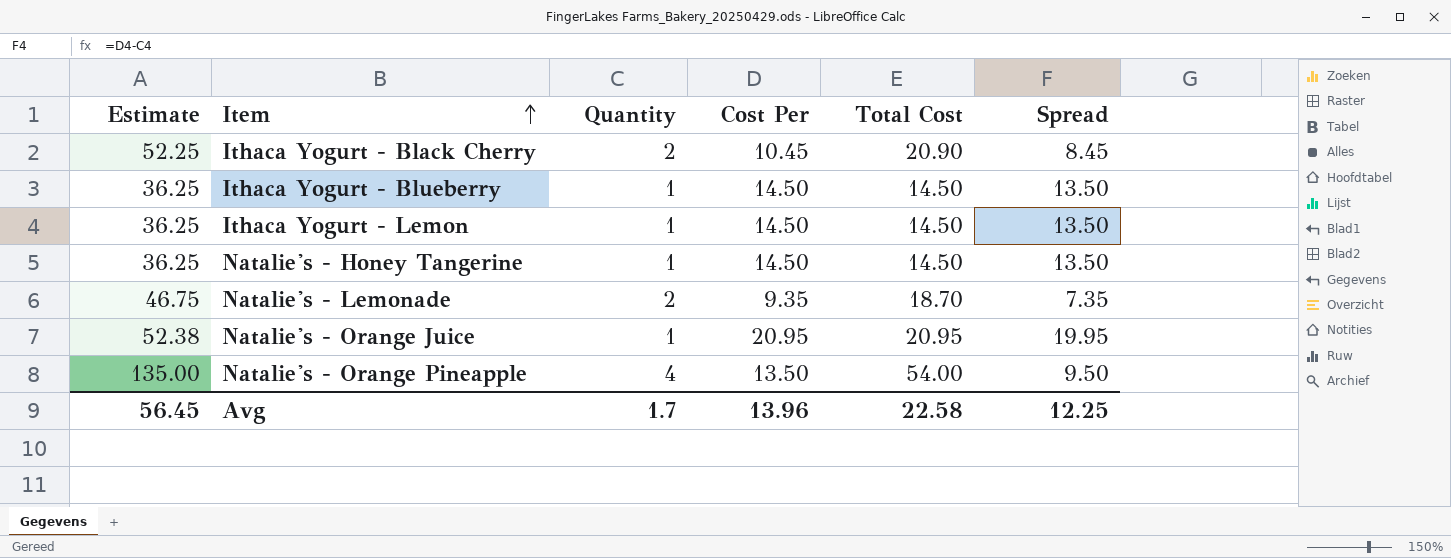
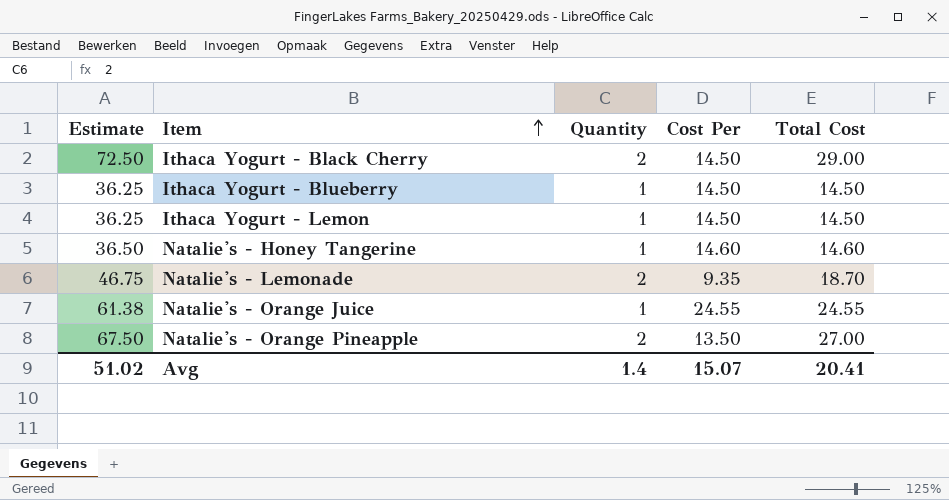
column Spread | formula: [Cost Per] - [Quantity] -> none
Ithaca Yogurt - Black Cherry | Estimate: 52.25 -> 72.50
Ithaca Yogurt - Black Cherry | Cost Per: 10.45 -> 14.50
Ithaca Yogurt - Black Cherry | Total Cost: 20.90 -> 29.00
Natalie's - Honey Tangerine | Estimate: 36.25 -> 36.50
Natalie's - Honey Tangerine | Cost Per: 14.50 -> 14.60
Natalie's - Honey Tangerine | Total Cost: 14.50 -> 14.60
Natalie's - Orange Juice | Estimate: 52.38 -> 61.38
Natalie's - Orange Juice | Cost Per: 20.95 -> 24.55
Natalie's - Orange Juice | Total Cost: 20.95 -> 24.55
Natalie's - Orange Pineapple | Estimate: 135.00 -> 67.50
Natalie's - Orange Pineapple | Quantity: 4 -> 2
Natalie's - Orange Pineapple | Total Cost: 54.00 -> 27.00
Avg | Estimate: 56.45 -> 51.02
Avg | Quantity: 1.7 -> 1.4
Avg | Cost Per: 13.96 -> 15.07
Avg | Total Cost: 22.58 -> 20.41

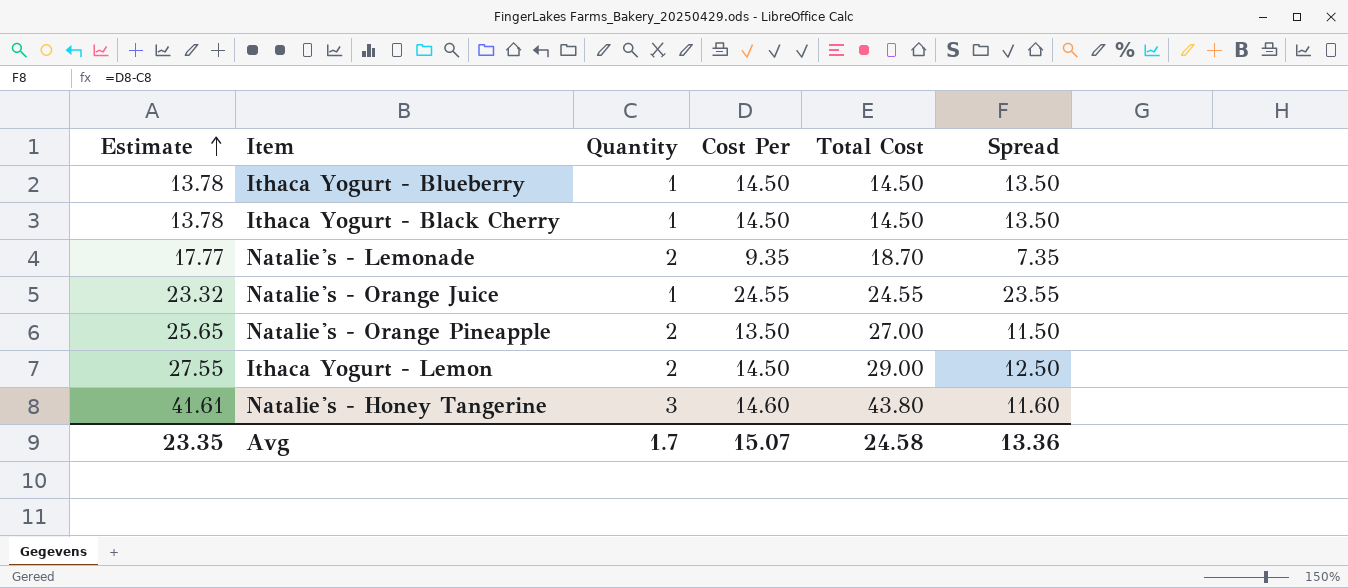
row order: Item ascending -> Estimate ascending
column Estimate | formula: [Total Cost] * 2.5 -> [Total Cost] * 0.95
column Spread | formula: none -> [Cost Per] - [Quantity]
Ithaca Yogurt - Black Cherry | Quantity: 2 -> 1
Ithaca Yogurt - Black Cherry | Total Cost: 29.00 -> 14.50
Ithaca Yogurt - Lemon | Quantity: 1 -> 2
Ithaca Yogurt - Lemon | Total Cost: 14.50 -> 29.00
Natalie's - Honey Tangerine | Quantity: 1 -> 3
Natalie's - Honey Tangerine | Total Cost: 14.60 -> 43.80
Avg | Estimate: 51.02 -> 23.35
Avg | Quantity: 1.4 -> 1.7
Avg | Total Cost: 20.41 -> 24.58

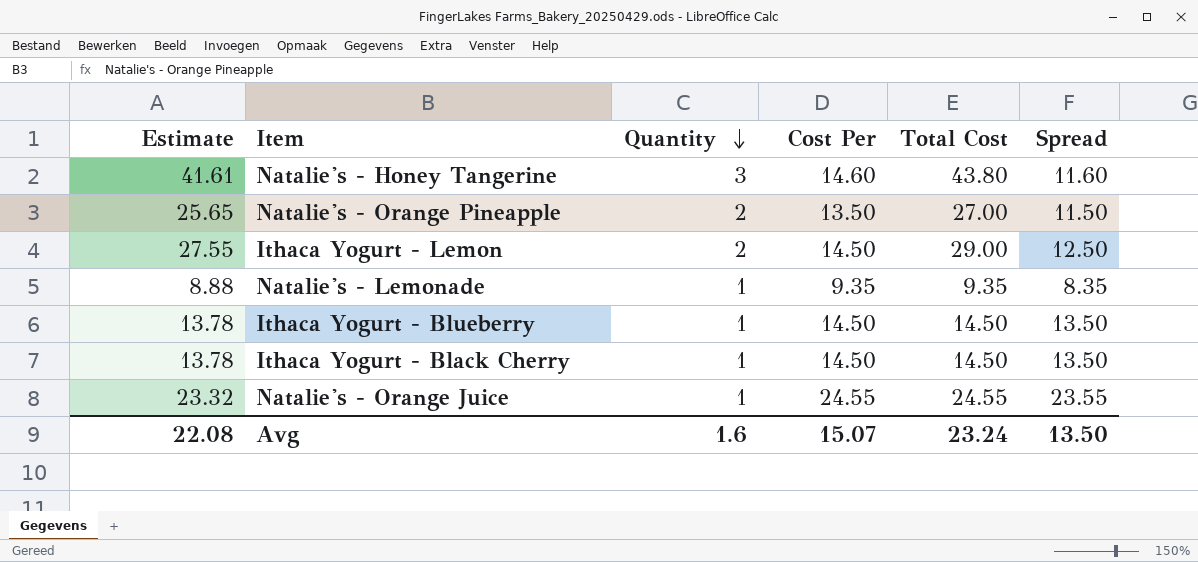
row order: Estimate ascending -> Quantity descending
Natalie's - Lemonade | Estimate: 17.77 -> 8.88
Natalie's - Lemonade | Quantity: 2 -> 1
Natalie's - Lemonade | Total Cost: 18.70 -> 9.35
Natalie's - Lemonade | Spread: 7.35 -> 8.35
Avg | Estimate: 23.35 -> 22.08
Avg | Quantity: 1.7 -> 1.6
Avg | Total Cost: 24.58 -> 23.24
Avg | Spread: 13.36 -> 13.50

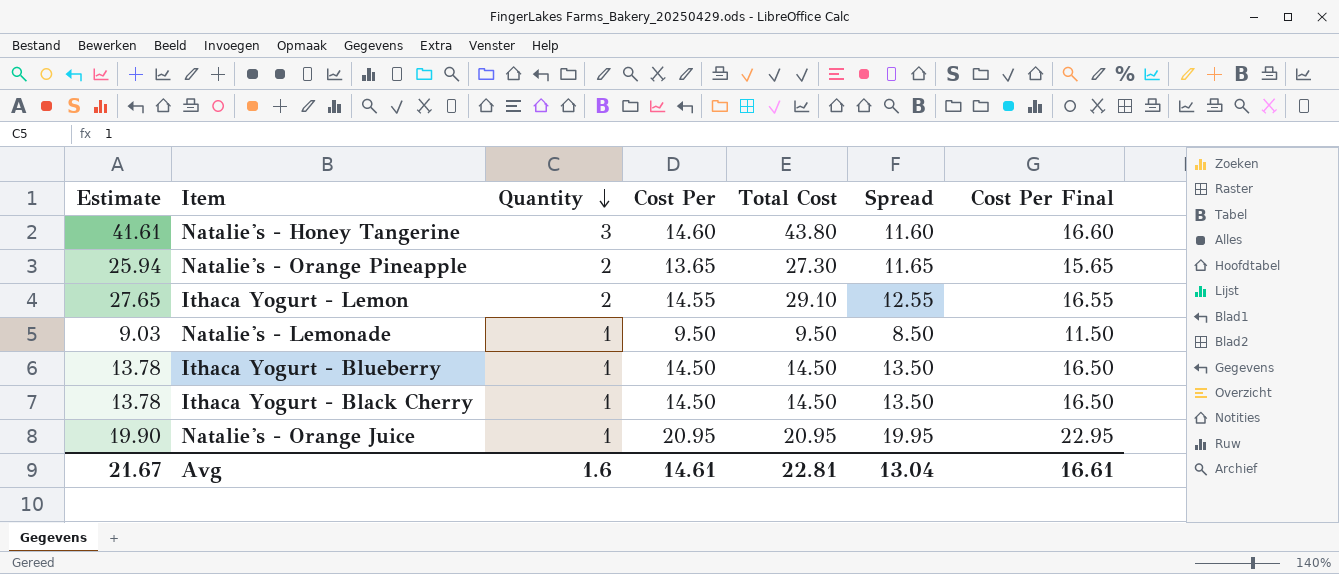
column Cost Per Final | formula: none -> [Cost Per] + 2
Natalie's - Orange Pineapple | Estimate: 25.65 -> 25.94
Natalie's - Orange Pineapple | Cost Per: 13.50 -> 13.65
Natalie's - Orange Pineapple | Total Cost: 27.00 -> 27.30
Natalie's - Orange Pineapple | Spread: 11.50 -> 11.65
Ithaca Yogurt - Lemon | Estimate: 27.55 -> 27.65
Ithaca Yogurt - Lemon | Cost Per: 14.50 -> 14.55
Ithaca Yogurt - Lemon | Total Cost: 29.00 -> 29.10
Ithaca Yogurt - Lemon | Spread: 12.50 -> 12.55
Natalie's - Lemonade | Estimate: 8.88 -> 9.03
Natalie's - Lemonade | Cost Per: 9.35 -> 9.50
Natalie's - Lemonade | Total Cost: 9.35 -> 9.50
Natalie's - Lemonade | Spread: 8.35 -> 8.50
Natalie's - Orange Juice | Estimate: 23.32 -> 19.90
Natalie's - Orange Juice | Cost Per: 24.55 -> 20.95
Natalie's - Orange Juice | Total Cost: 24.55 -> 20.95
Natalie's - Orange Juice | Spread: 23.55 -> 19.95
Avg | Estimate: 22.08 -> 21.67
Avg | Cost Per: 15.07 -> 14.61
Avg | Total Cost: 23.24 -> 22.81
Avg | Spread: 13.50 -> 13.04

